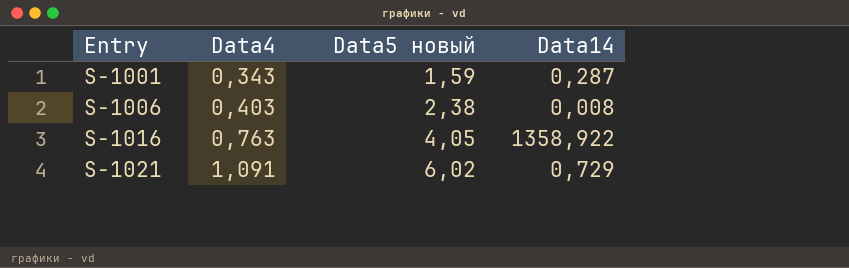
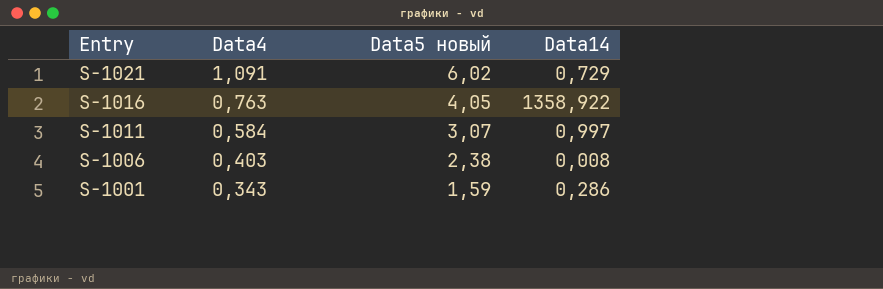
row order: Entry ascending -> Entry descending
row S-1011: none -> 0,584 | 3,07 | 0,997
S-1001 | Data14: 0,287 -> 0,286

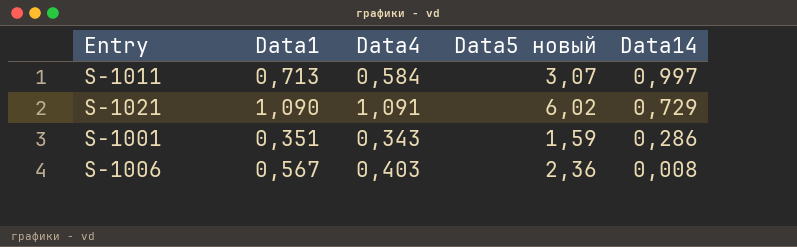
row order: Entry descending -> Data14 descending
column Data1 | position: none -> 2
row S-1016: 0,763 | 4,05 | 1358,922 -> none
S-1006 | Data5 новый: 2,38 -> 2,36

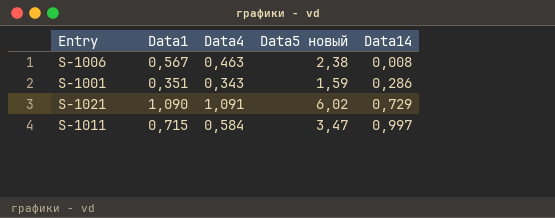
row order: Data14 descending -> Data14 ascending
S-1006 | Data4: 0,403 -> 0,463
S-1006 | Data5 новый: 2,36 -> 2,38
S-1011 | Data1: 0,713 -> 0,715
S-1011 | Data5 новый: 3,07 -> 3,47

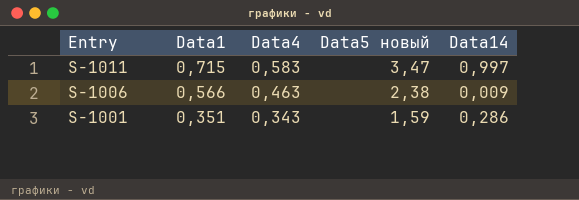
row order: Data14 ascending -> Entry descending
row S-1021: 1,090 | 1,091 | 6,02 | 0,729 -> none
S-1011 | Data4: 0,584 -> 0,583
S-1006 | Data1: 0,567 -> 0,566
S-1006 | Data14: 0,008 -> 0,009

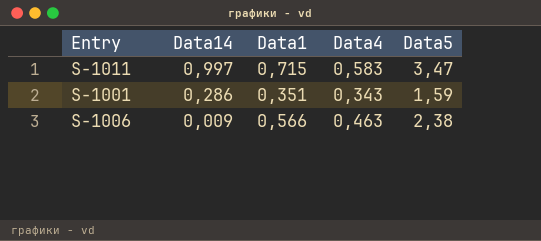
row order: Entry descending -> Data14 descending
column Data14 | position: 5 -> 2
column name: Data5 новый -> Data5

